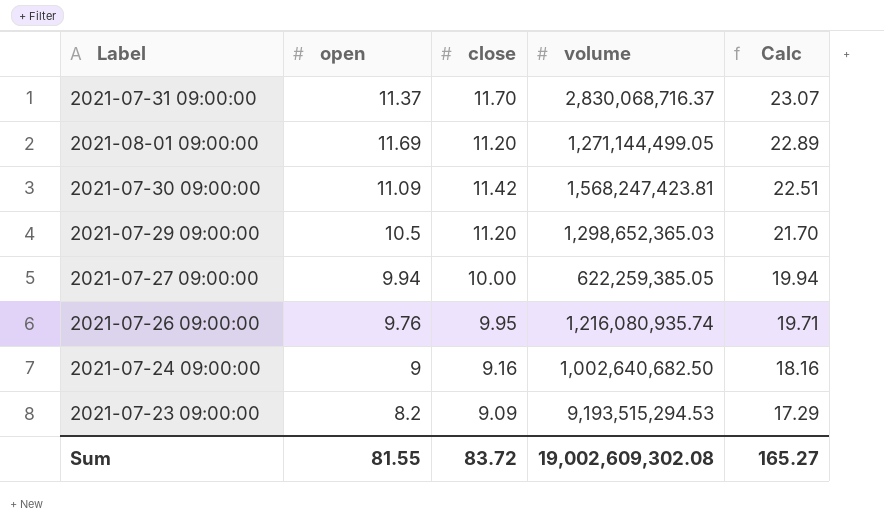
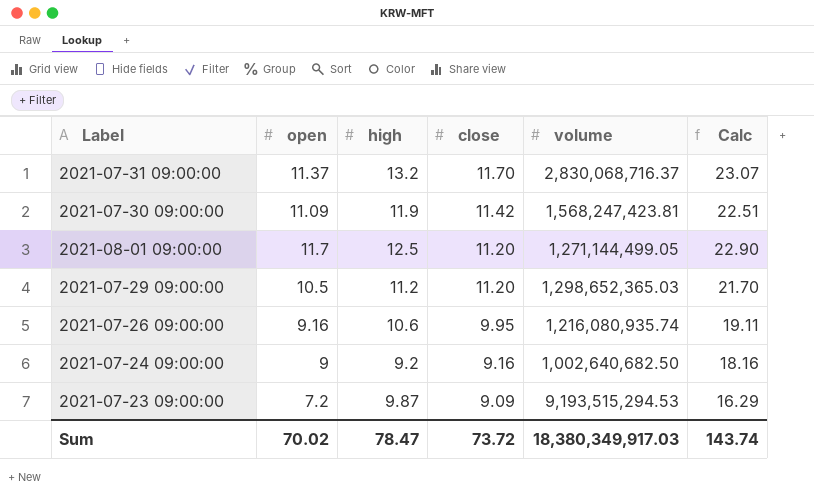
row order: Calc descending -> close descending
column high | position: none -> 3
row 2021-07-27 09:00:00: 9.94 | 10.00 | 622,259,385.05 | 19.94 -> none
2021-08-01 09:00:00 | open: 11.69 -> 11.7
2021-08-01 09:00:00 | Calc: 22.89 -> 22.90
2021-07-26 09:00:00 | open: 9.76 -> 9.16
2021-07-26 09:00:00 | Calc: 19.71 -> 19.11
2021-07-23 09:00:00 | open: 8.2 -> 7.2
2021-07-23 09:00:00 | Calc: 17.29 -> 16.29
Sum | open: 81.55 -> 70.02
Sum | close: 83.72 -> 73.72
Sum | volume: 19,002,609,302.08 -> 18,380,349,917.03
Sum | Calc: 165.27 -> 143.74

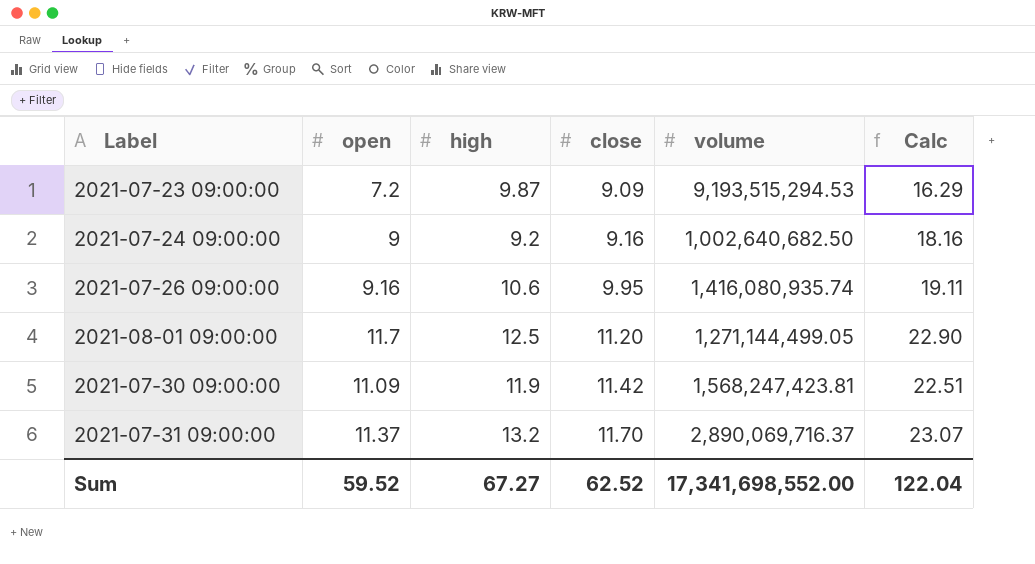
row order: close descending -> close ascending
row 2021-07-29 09:00:00: 10.5 | 11.2 | 11.20 | 1,298,652,365.03 | 21.70 -> none
2021-07-26 09:00:00 | volume: 1,216,080,935.74 -> 1,416,080,935.74
2021-07-31 09:00:00 | volume: 2,830,068,716.37 -> 2,890,069,716.37
Sum | open: 70.02 -> 59.52
Sum | high: 78.47 -> 67.27
Sum | close: 73.72 -> 62.52
Sum | volume: 18,380,349,917.03 -> 17,341,698,552.00
Sum | Calc: 143.74 -> 122.04

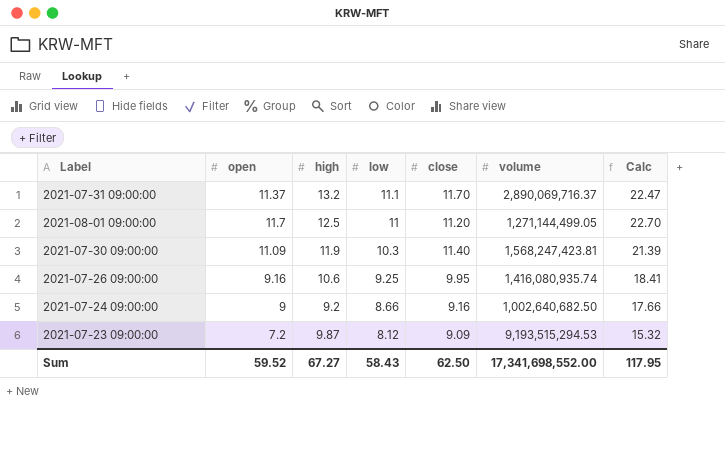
row order: close ascending -> low descending
column low | position: none -> 4
column Calc | formula: [open] + [close] -> [open] + [low]
2021-07-30 09:00:00 | close: 11.42 -> 11.40
Sum | close: 62.52 -> 62.50
Sum | Calc: 122.04 -> 117.95

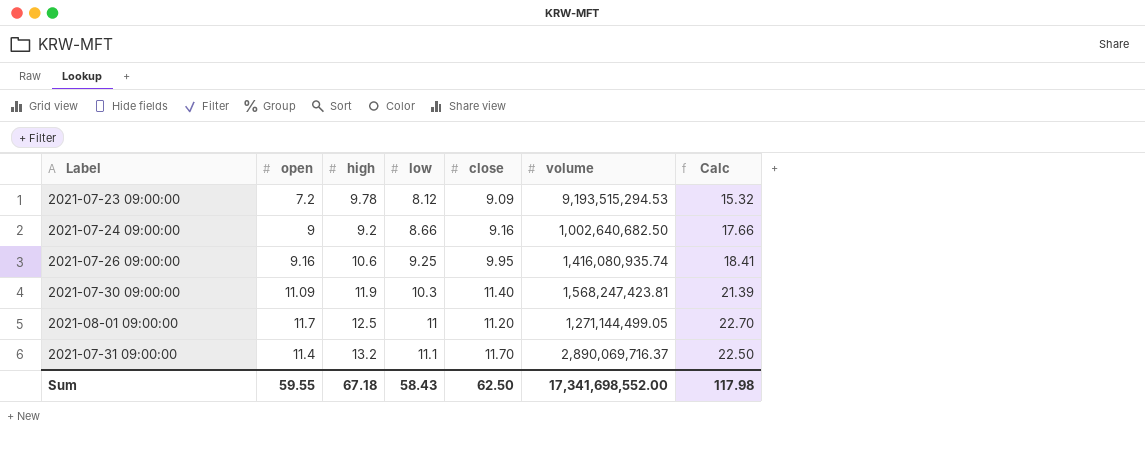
row order: low descending -> low ascending
2021-07-23 09:00:00 | high: 9.87 -> 9.78
2021-07-31 09:00:00 | open: 11.37 -> 11.4
2021-07-31 09:00:00 | Calc: 22.47 -> 22.50
Sum | open: 59.52 -> 59.55
Sum | high: 67.27 -> 67.18
Sum | Calc: 117.95 -> 117.98

